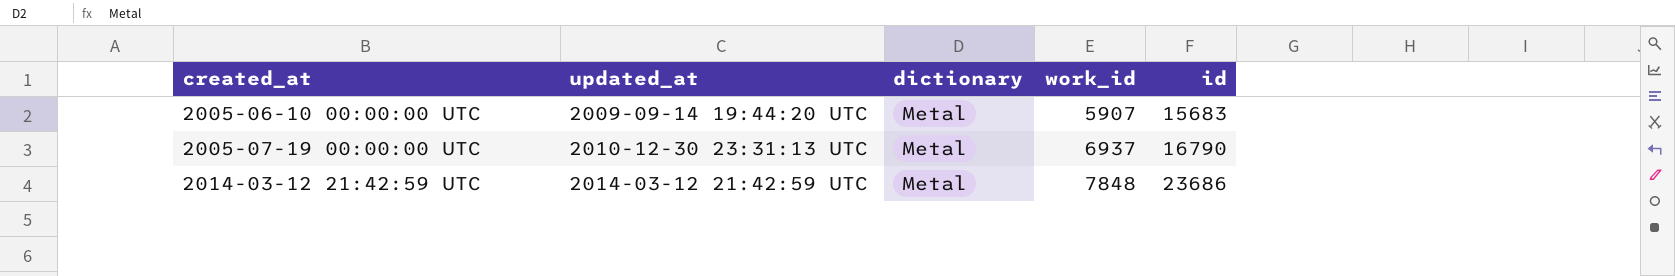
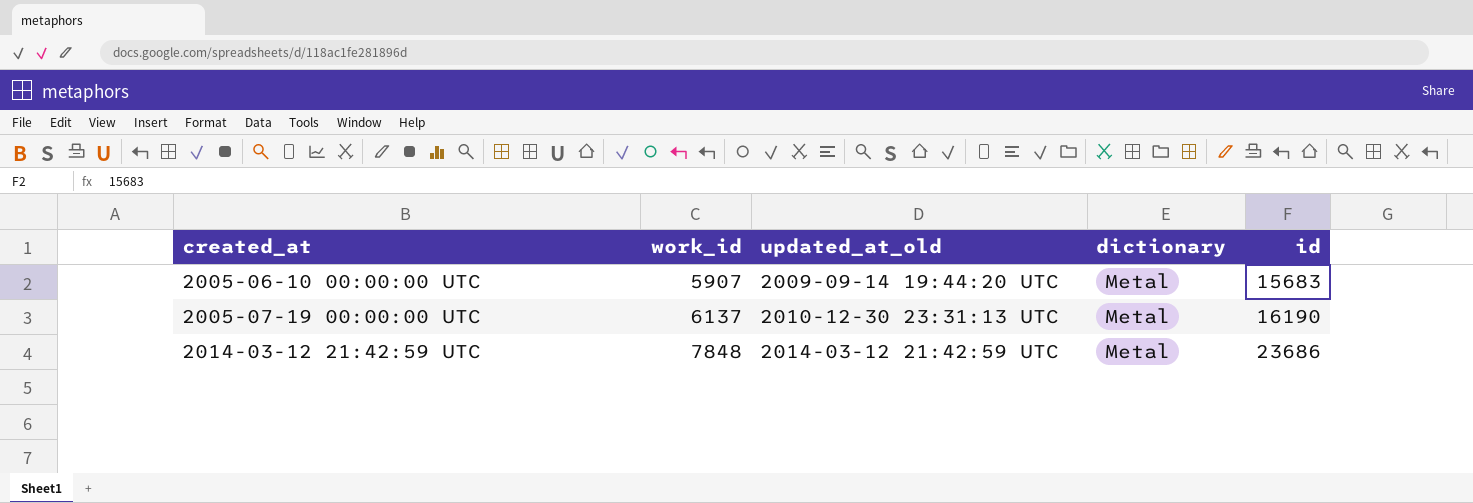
column work_id | position: 4 -> 2
column name: updated_at -> updated_at_old
2005-07-19 00:00:00 UTC | work_id: 6937 -> 6137
2005-07-19 00:00:00 UTC | id: 16790 -> 16190

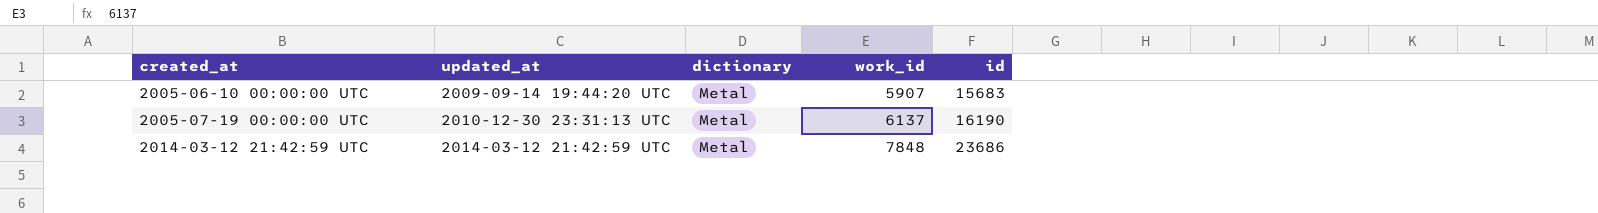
column name: updated_at_old -> updated_at
column work_id | position: 2 -> 4

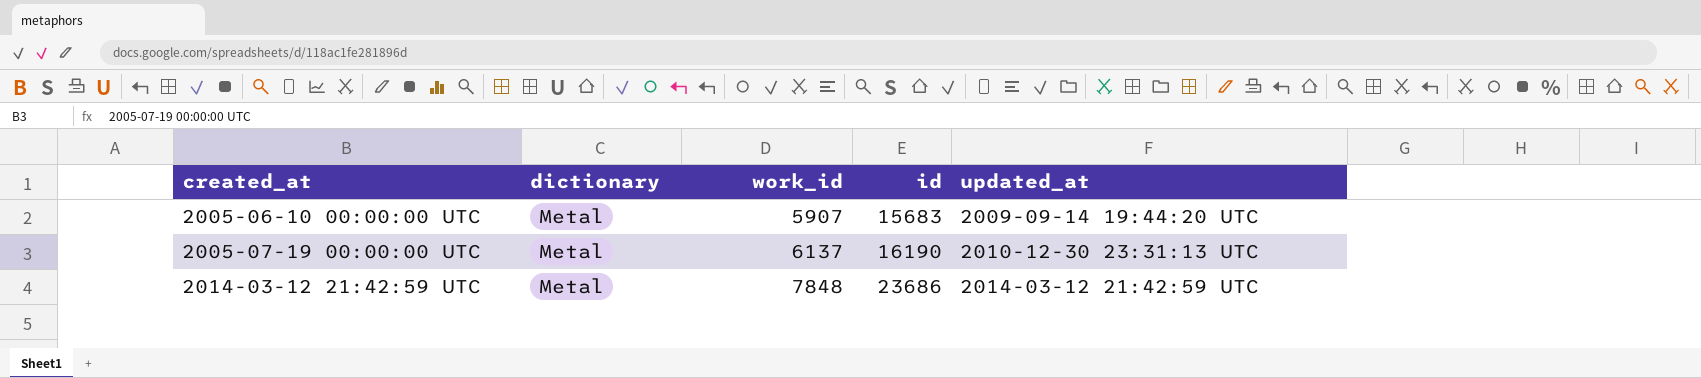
column updated_at | position: 2 -> 5

